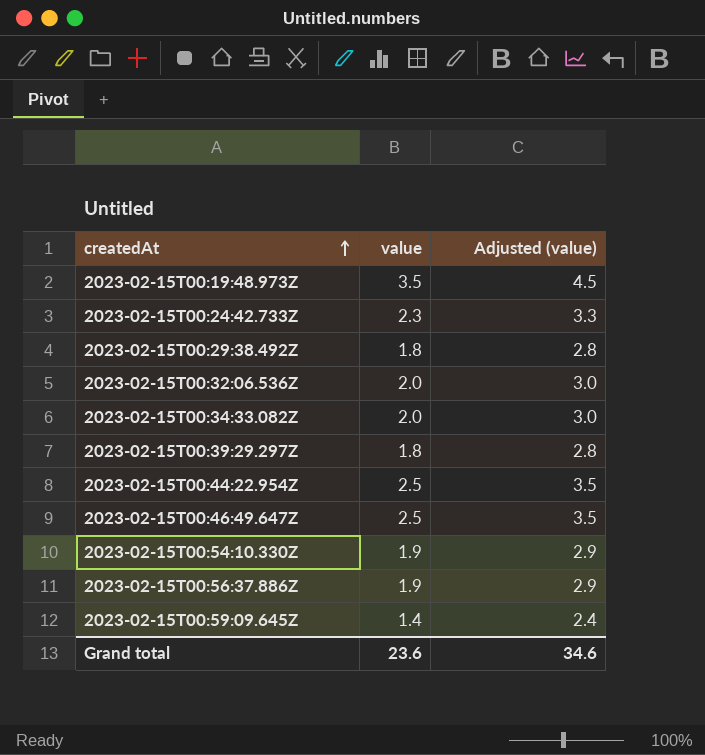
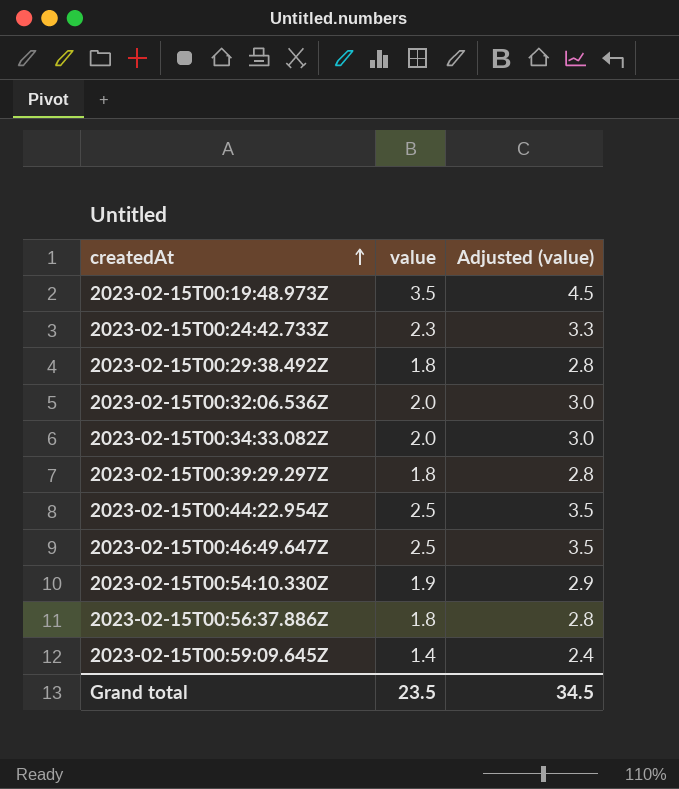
2023-02-15T00:56:37.886Z | value: 1.9 -> 1.8
2023-02-15T00:56:37.886Z | Adjusted (value): 2.9 -> 2.8
Grand total | value: 23.6 -> 23.5
Grand total | Adjusted (value): 34.6 -> 34.5

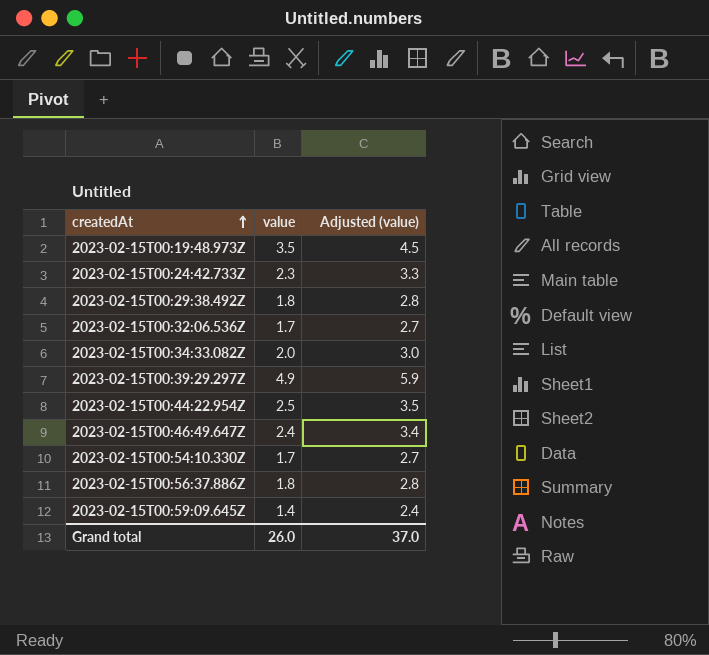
2023-02-15T00:32:06.536Z | value: 2.0 -> 1.7
2023-02-15T00:32:06.536Z | Adjusted (value): 3.0 -> 2.7
2023-02-15T00:39:29.297Z | value: 1.8 -> 4.9
2023-02-15T00:39:29.297Z | Adjusted (value): 2.8 -> 5.9
2023-02-15T00:46:49.647Z | value: 2.5 -> 2.4
2023-02-15T00:46:49.647Z | Adjusted (value): 3.5 -> 3.4
2023-02-15T00:54:10.330Z | value: 1.9 -> 1.7
2023-02-15T00:54:10.330Z | Adjusted (value): 2.9 -> 2.7
Grand total | value: 23.5 -> 26.0
Grand total | Adjusted (value): 34.5 -> 37.0

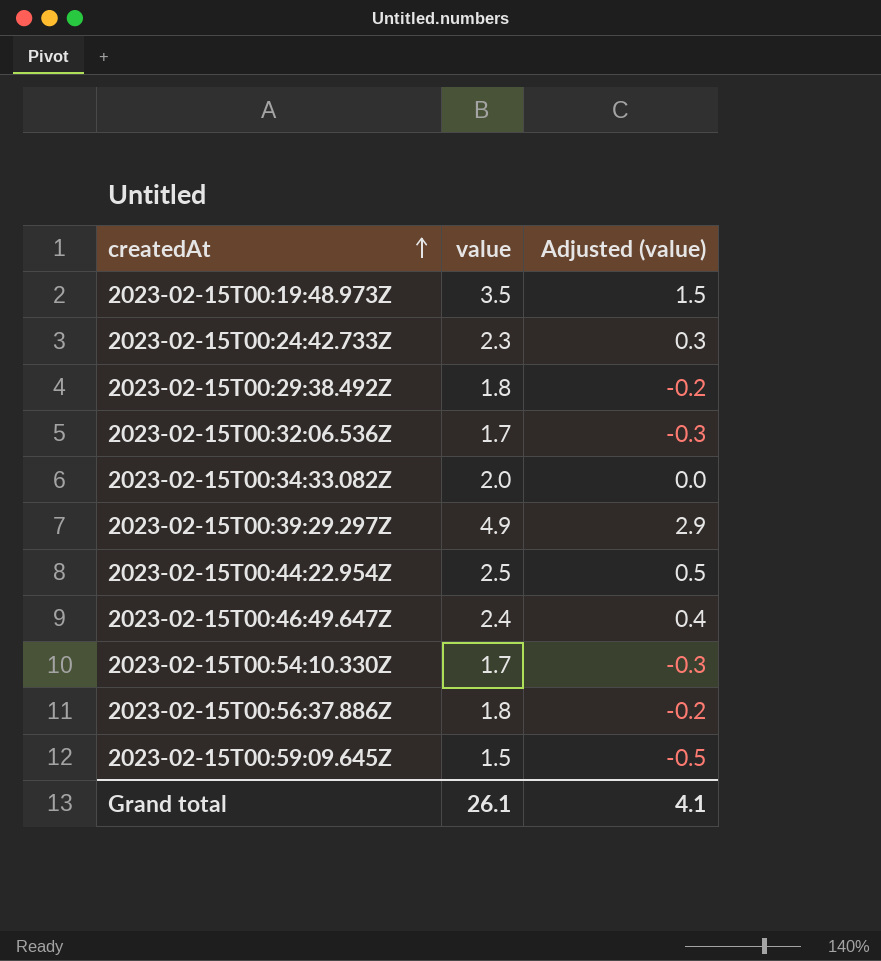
column Adjusted (value) | formula: [value] + 1 -> [value] - 2
2023-02-15T00:59:09.645Z | value: 1.4 -> 1.5
Grand total | value: 26.0 -> 26.1
Grand total | Adjusted (value): 37.0 -> 4.1

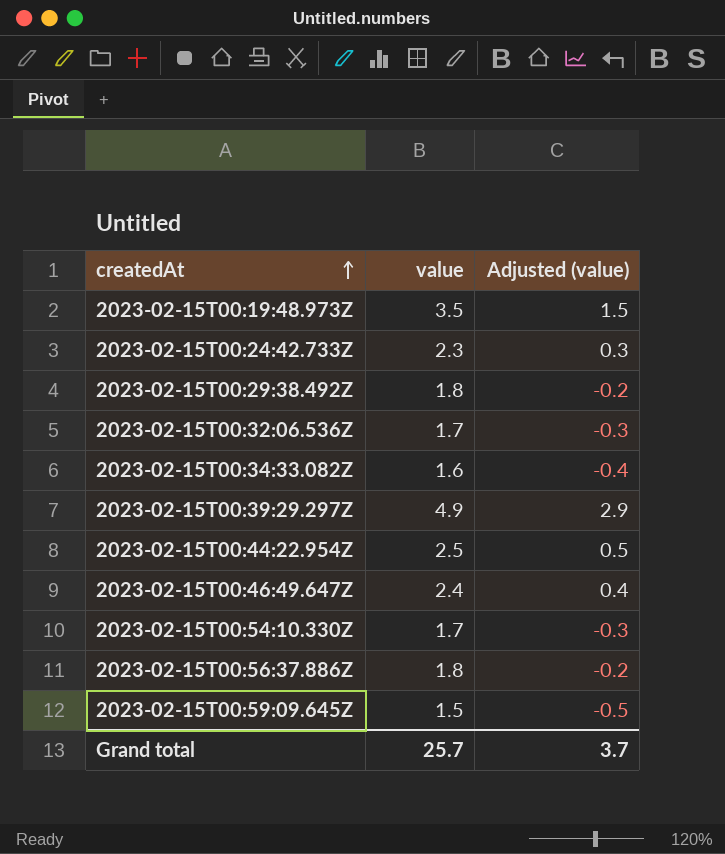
2023-02-15T00:34:33.082Z | value: 2.0 -> 1.6
2023-02-15T00:34:33.082Z | Adjusted (value): 0.0 -> -0.4
Grand total | value: 26.1 -> 25.7
Grand total | Adjusted (value): 4.1 -> 3.7

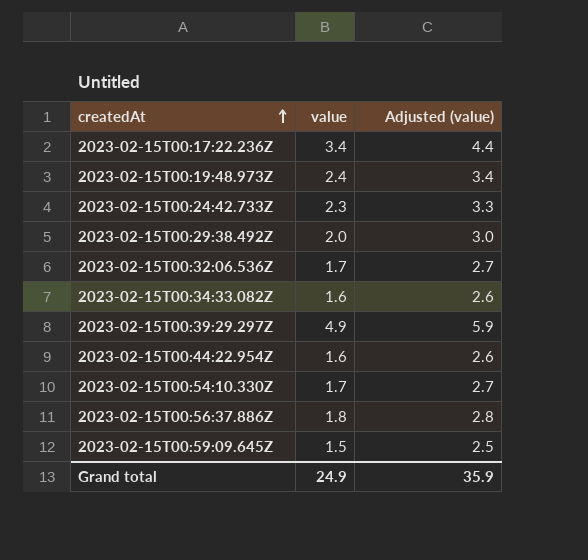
column Adjusted (value) | formula: [value] - 2 -> [value] + 1
row 2023-02-15T00:46:49.647Z: 2.4 | 0.4 -> none
row 2023-02-15T00:17:22.236Z: none -> 3.4 | 4.4
2023-02-15T00:19:48.973Z | value: 3.5 -> 2.4
2023-02-15T00:29:38.492Z | value: 1.8 -> 2.0
2023-02-15T00:44:22.954Z | value: 2.5 -> 1.6
Grand total | value: 25.7 -> 24.9
Grand total | Adjusted (value): 3.7 -> 35.9

